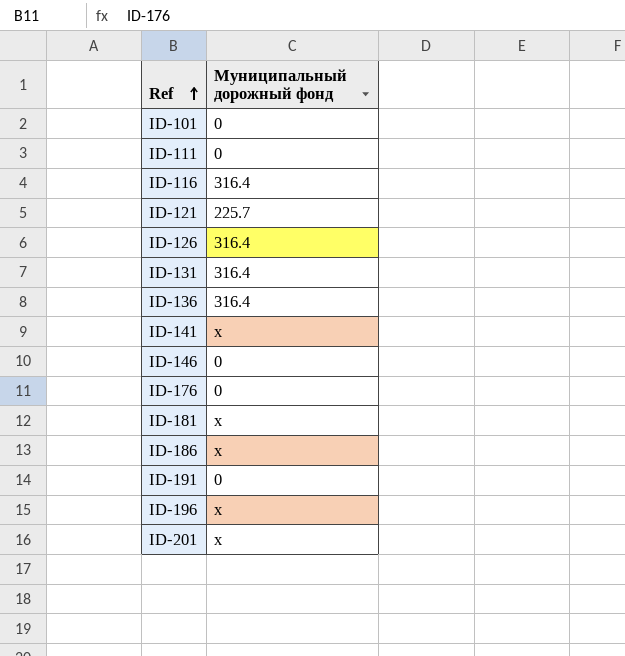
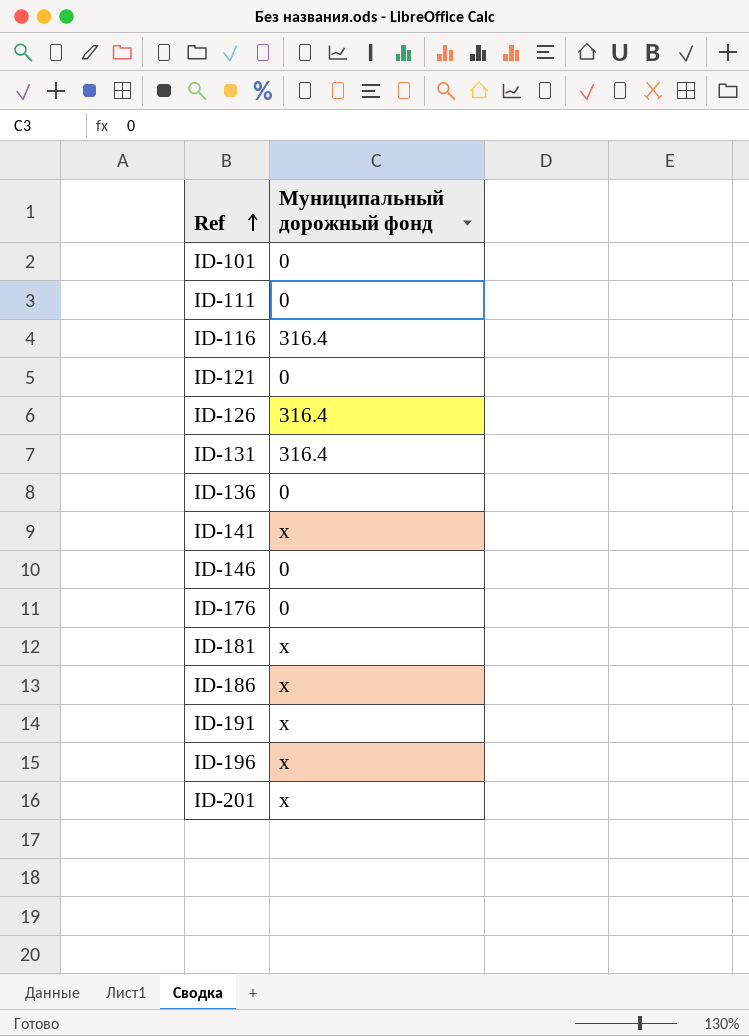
ID-121 | Муниципальный дорожный фонд: 225.7 -> 0
ID-136 | Муниципальный дорожный фонд: 316.4 -> 0
ID-191 | Муниципальный дорожный фонд: 0 -> х

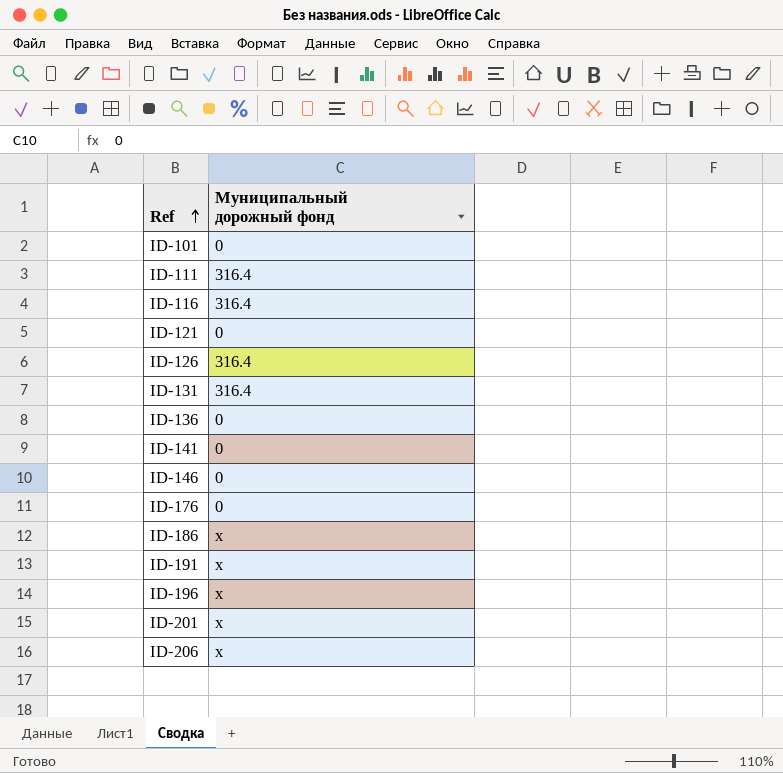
row ID-181: х -> none
ID-111 | Муниципальный дорожный фонд: 0 -> 316.4
ID-141 | Муниципальный дорожный фонд: х -> 0
row ID-206: none -> х

